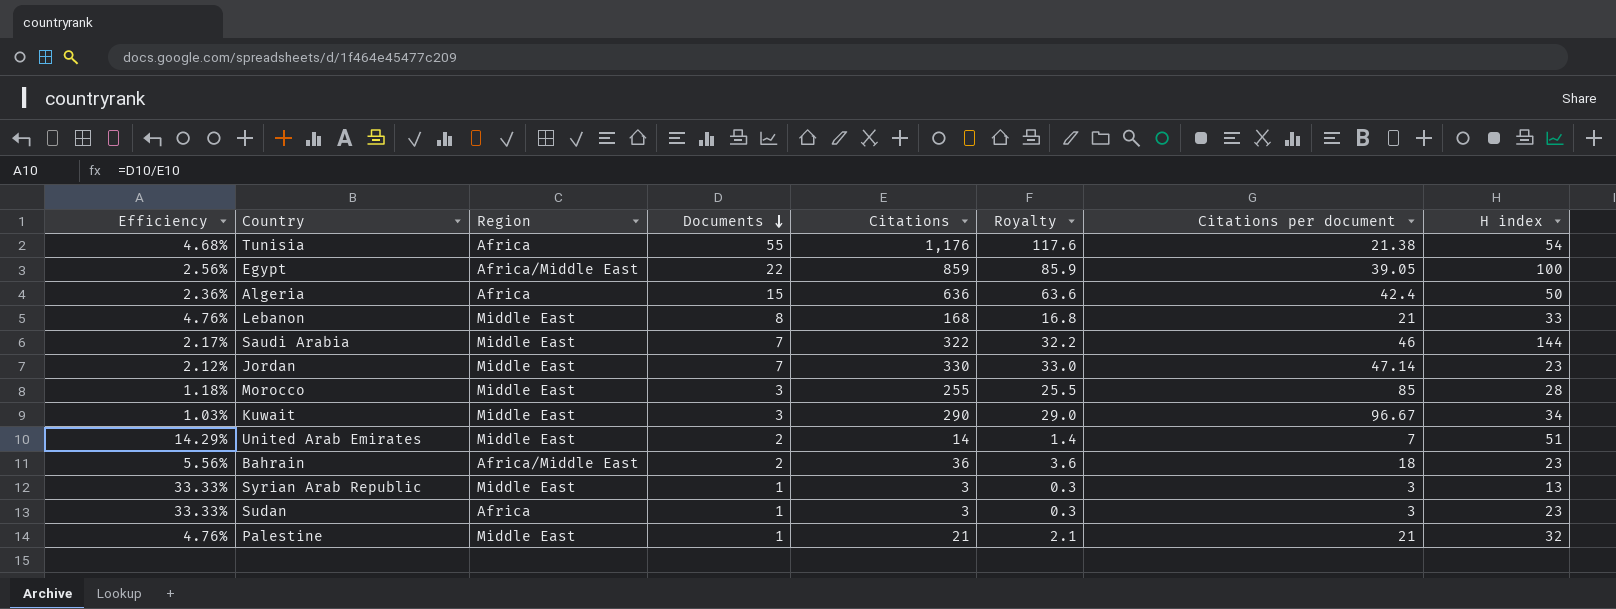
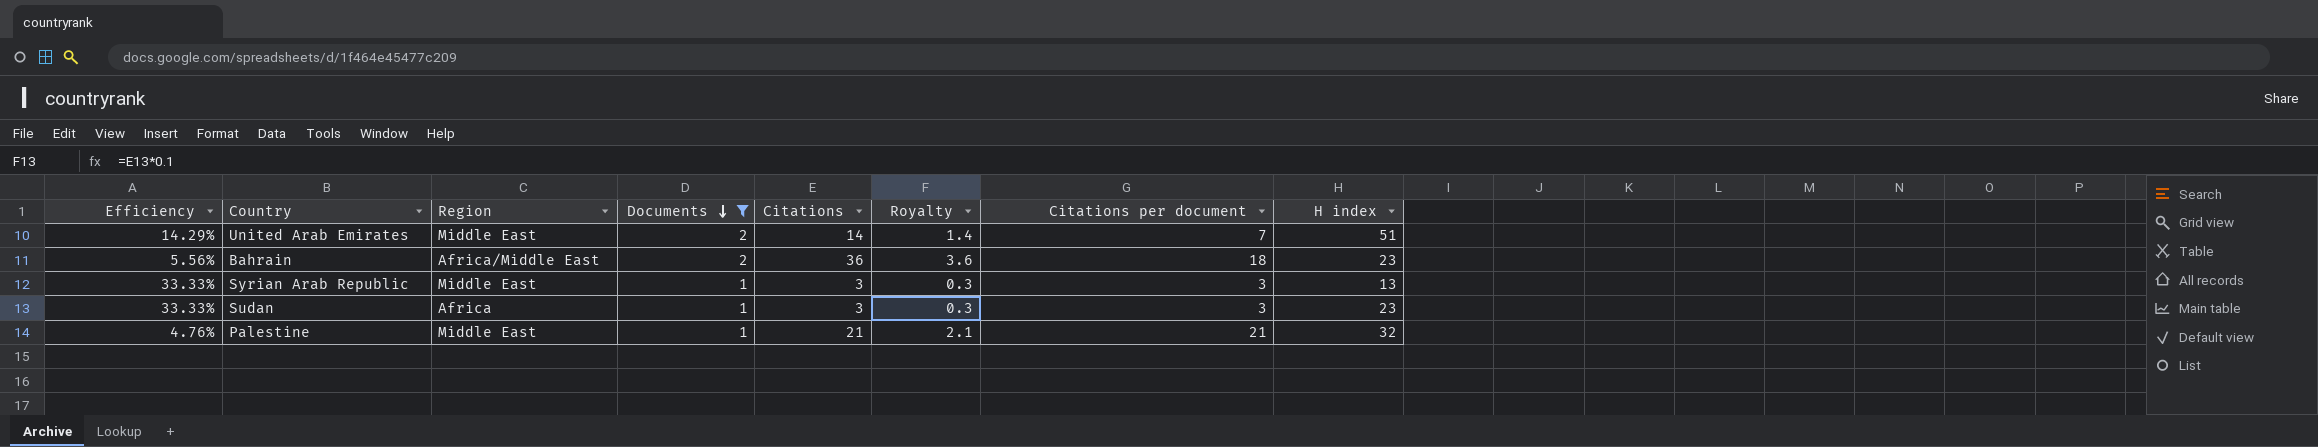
filter: none -> Documents <= 2

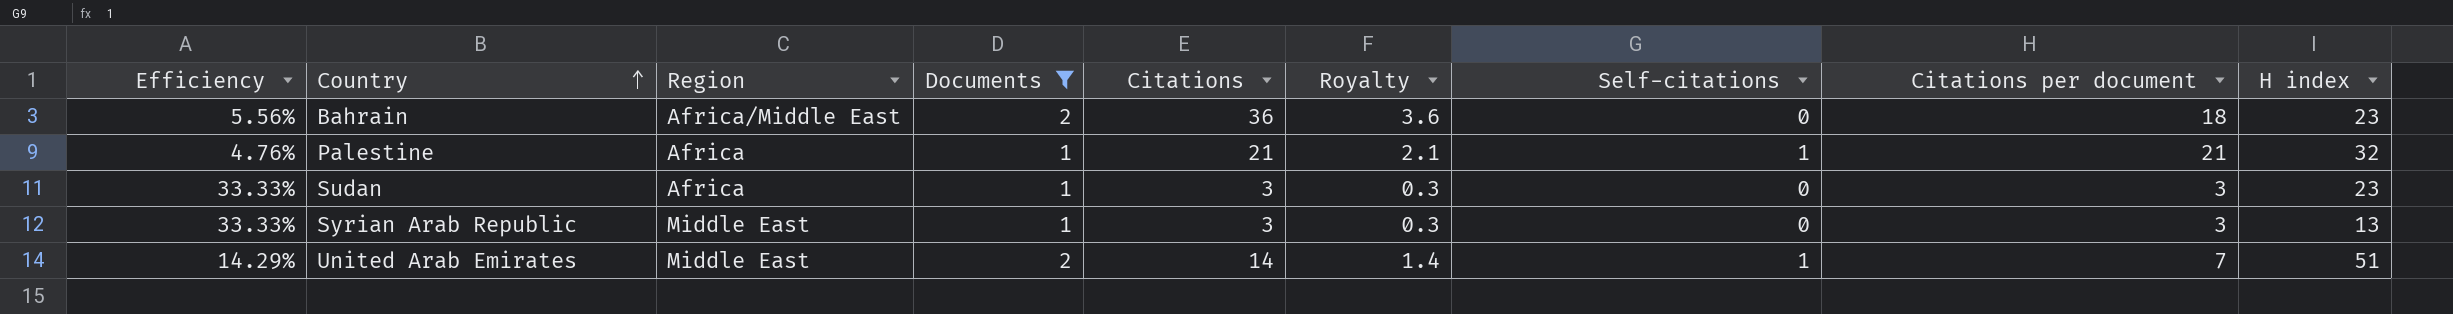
row order: Documents descending -> Country ascending
column Self-citations | position: none -> 7
Palestine | Region: Middle East -> Africa

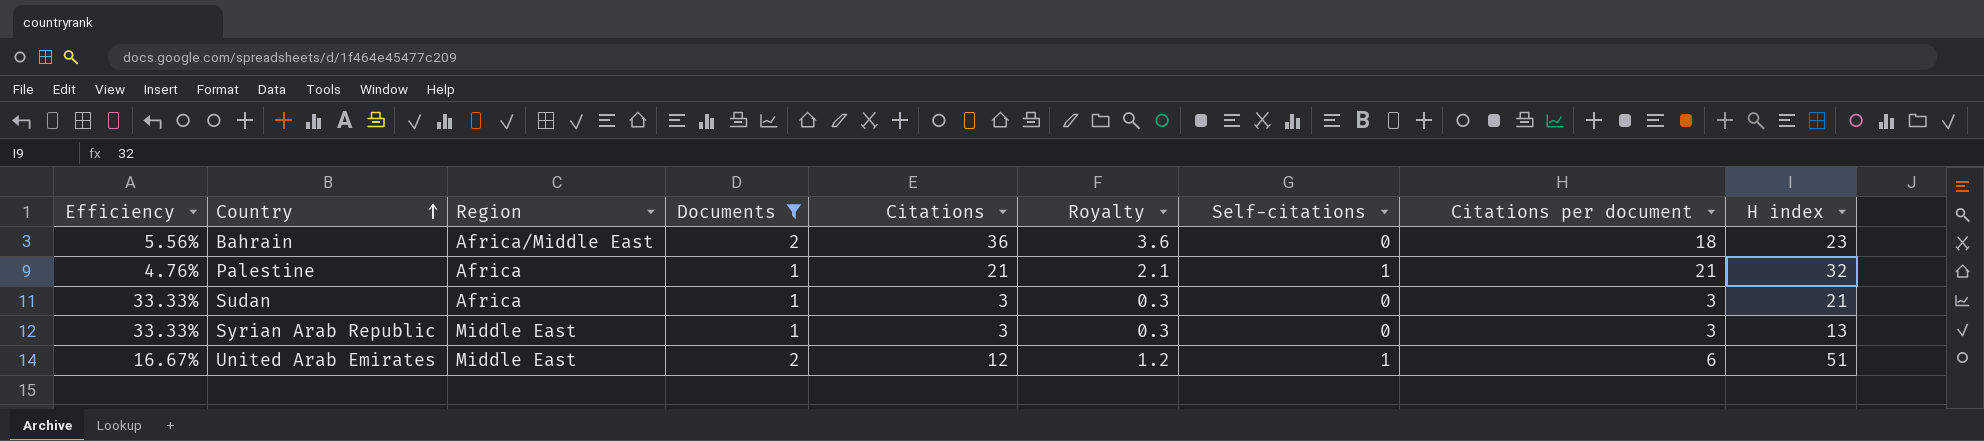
Sudan | H index: 23 -> 21
United Arab Emirates | Efficiency: 14.29% -> 16.67%
United Arab Emirates | Citations: 14 -> 12
United Arab Emirates | Royalty: 1.4 -> 1.2
United Arab Emirates | Citations per document: 7 -> 6

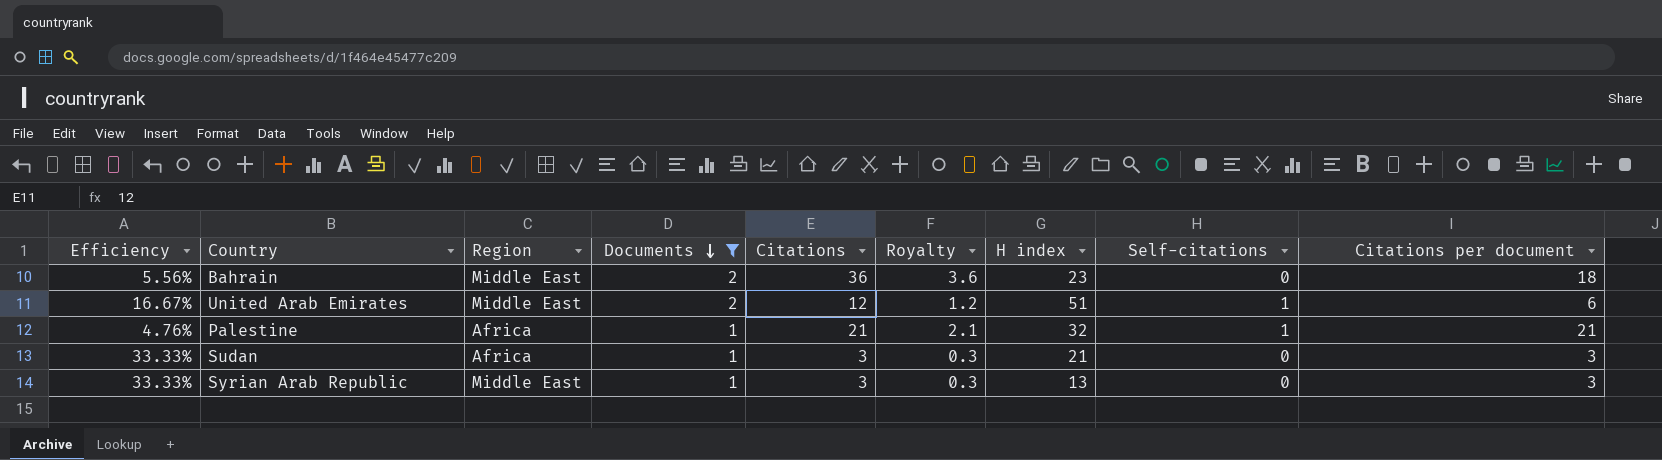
row order: Country ascending -> Documents descending
column H index | position: 9 -> 7
Bahrain | Region: Africa/Middle East -> Middle East

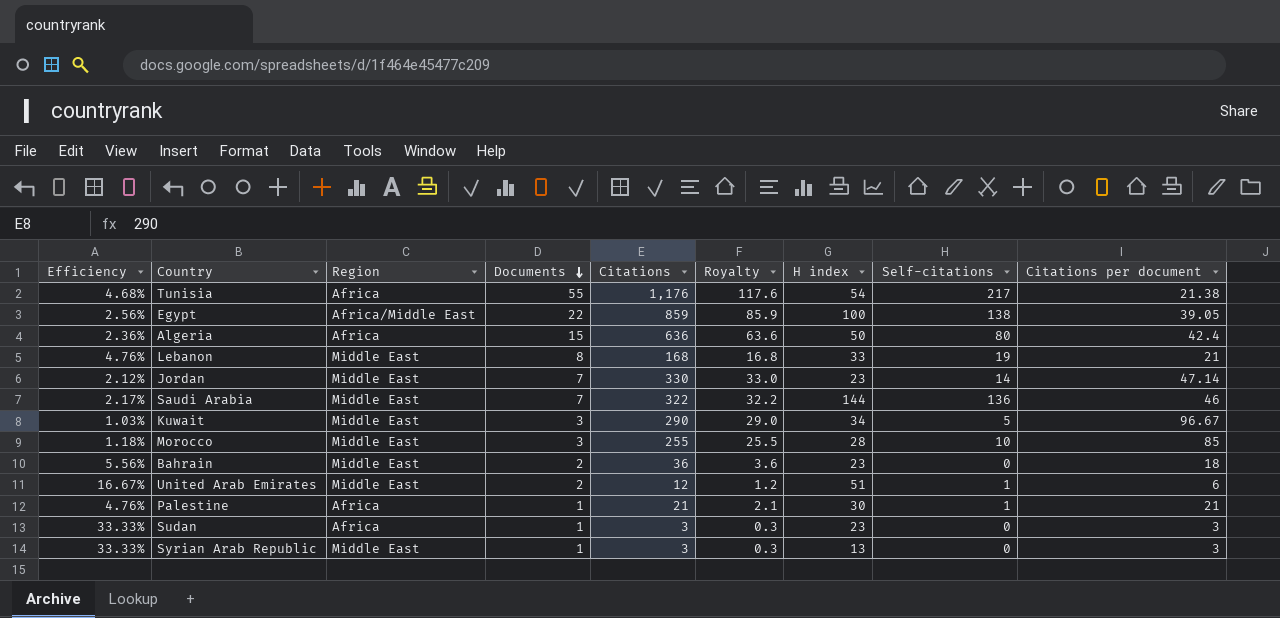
filter: Documents <= 2 -> none
Palestine | H index: 32 -> 30
Sudan | H index: 21 -> 23

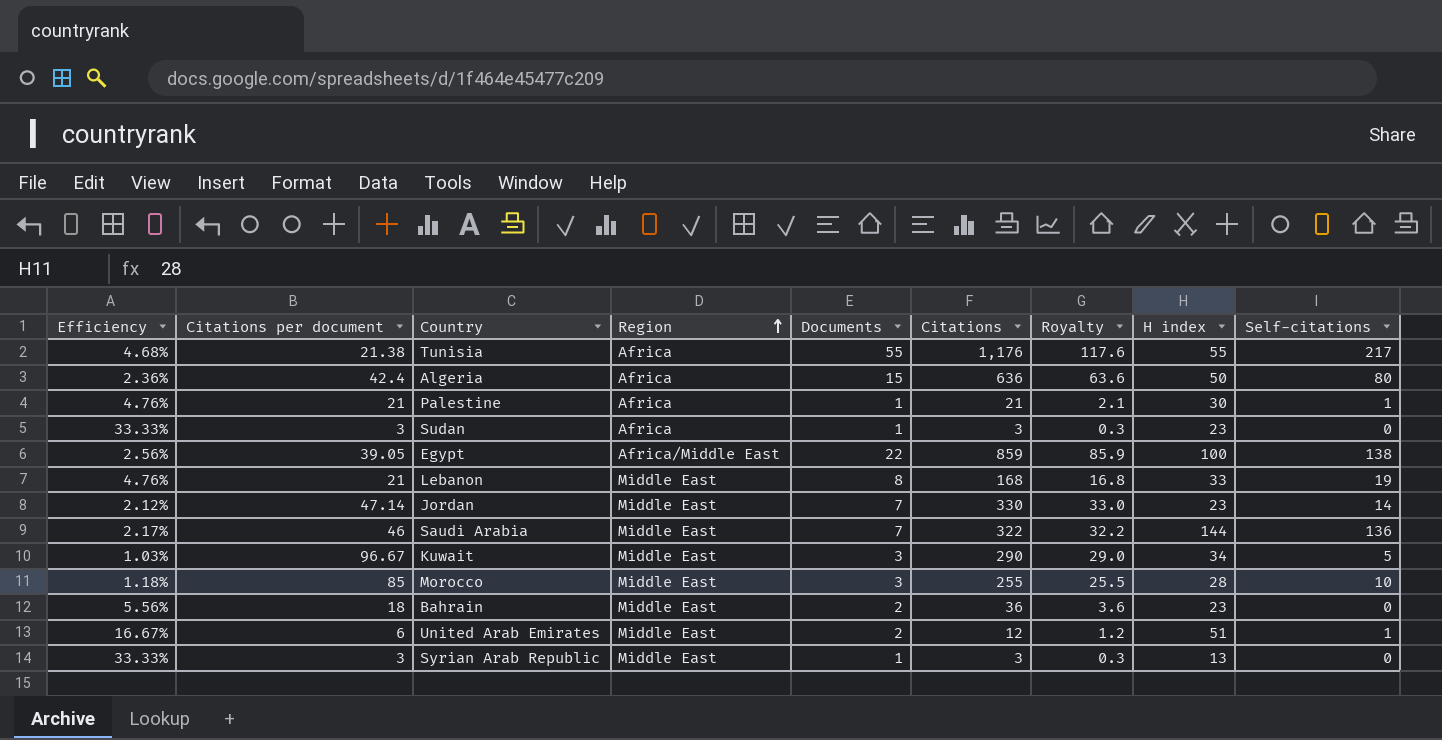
row order: Documents descending -> Region ascending
column Citations per document | position: 9 -> 2
Tunisia | H index: 54 -> 55

